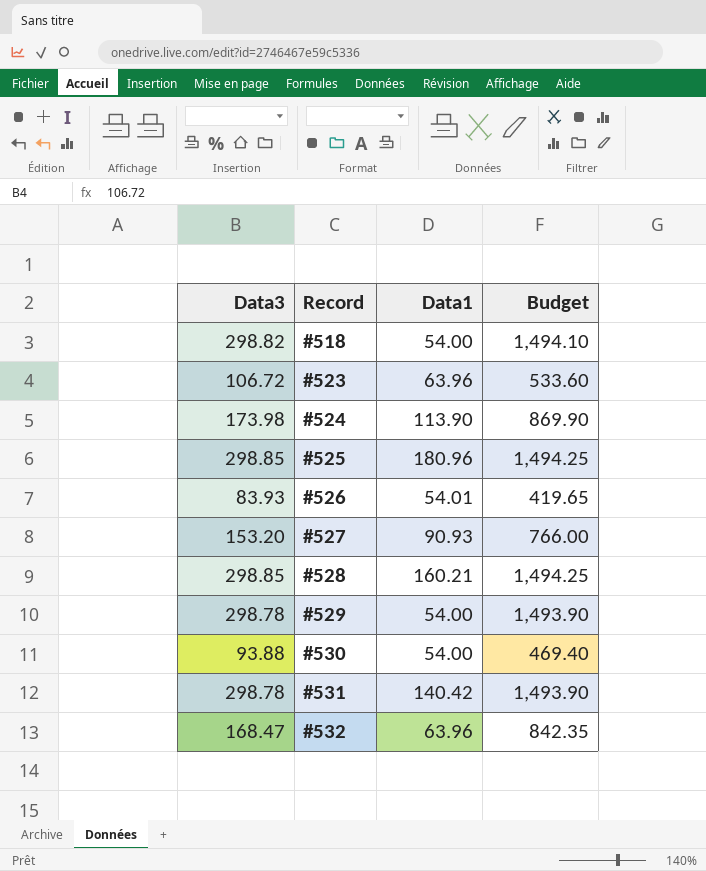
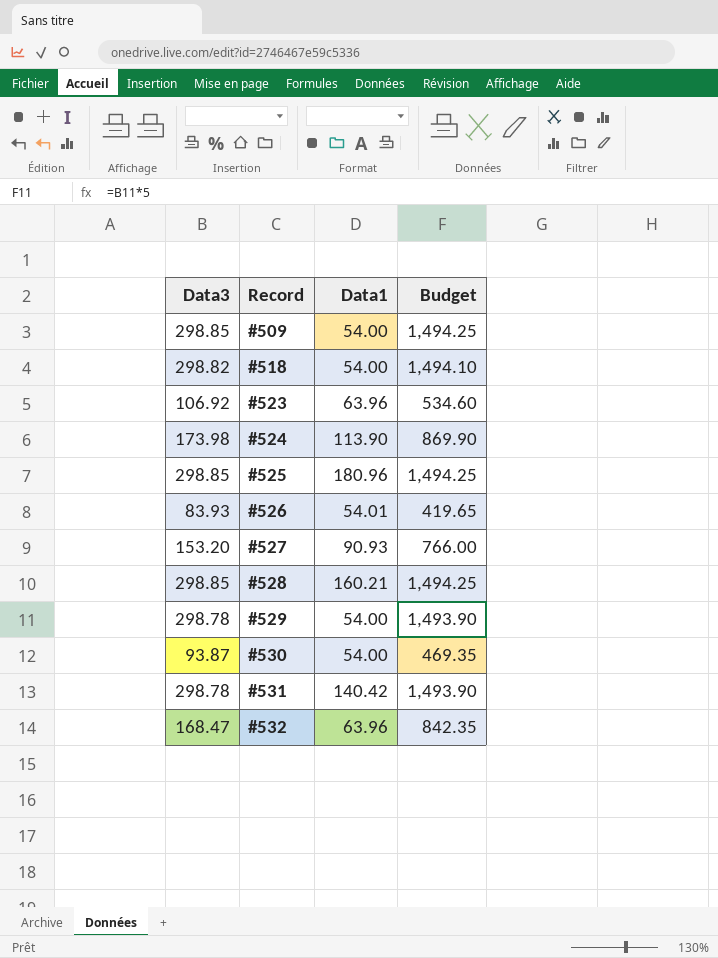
row #509: none -> 298.85 | 54.00 | 1,494.25
#523 | Data3: 106.72 -> 106.92
#523 | Budget: 533.60 -> 534.60
#530 | Data3: 93.88 -> 93.87
#530 | Budget: 469.40 -> 469.35

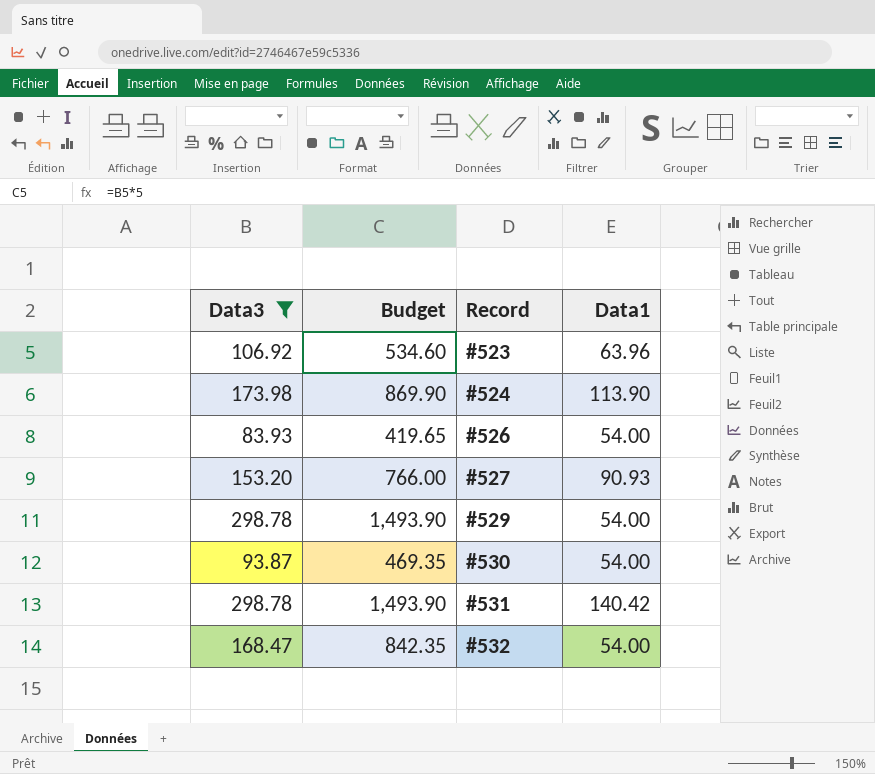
filter: none -> Data3 <= 298.78
column Budget | position: 4 -> 2
#526 | Data1: 54.01 -> 54.00
#532 | Data1: 63.96 -> 54.00

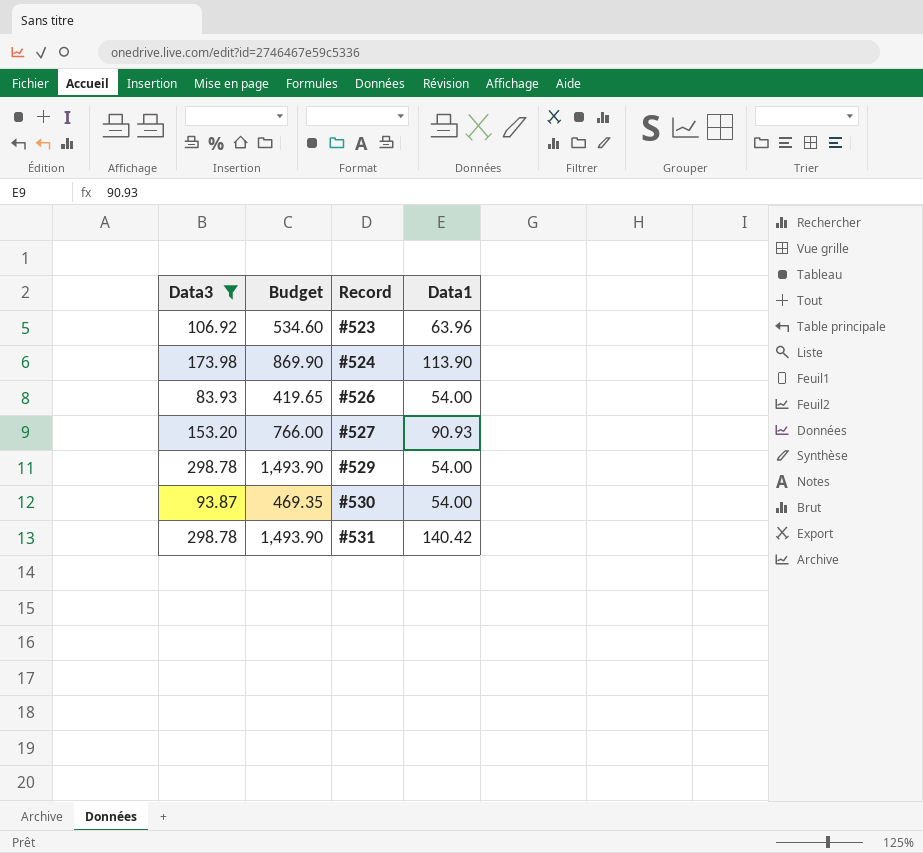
row #532: 168.47 | 842.35 | 54.00 -> none

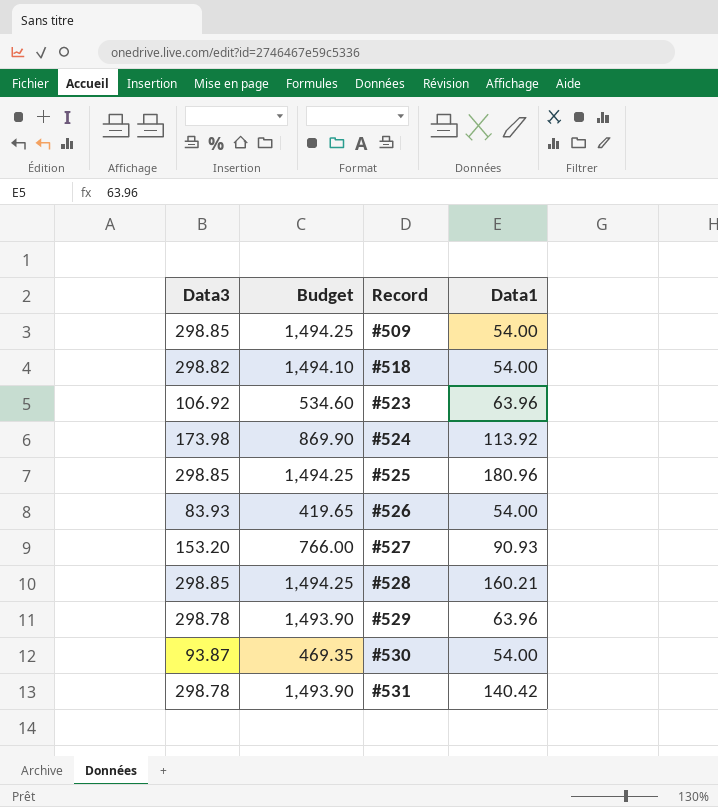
filter: Data3 <= 298.78 -> none
#524 | Data1: 113.90 -> 113.92
#529 | Data1: 54.00 -> 63.96

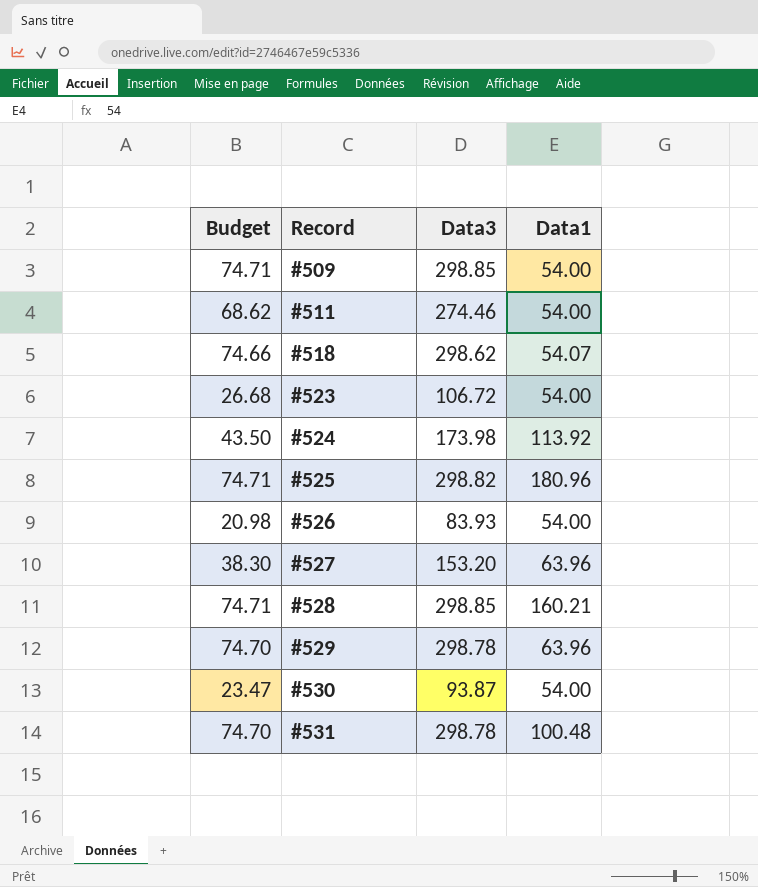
column Budget | formula: [Data3] * 5 -> [Data3] * 0.25
column Data3 | position: 1 -> 3
row #511: none -> 68.62 | 274.46 | 54.00
#518 | Data3: 298.82 -> 298.62
#518 | Data1: 54.00 -> 54.07
#523 | Data3: 106.92 -> 106.72
#523 | Data1: 63.96 -> 54.00
#525 | Data3: 298.85 -> 298.82
#527 | Data1: 90.93 -> 63.96
#531 | Data1: 140.42 -> 100.48

